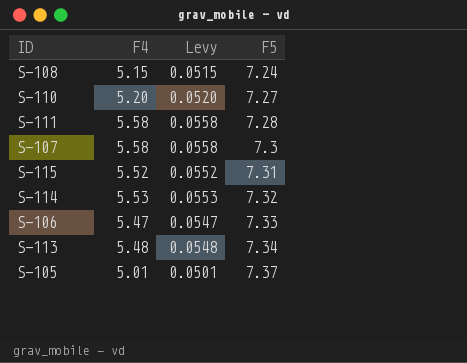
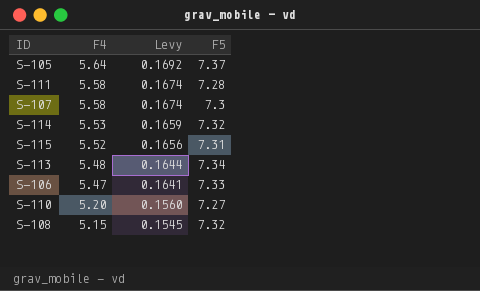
row order: F5 ascending -> F4 descending
column Levy | formula: [F4] * 0.01 -> [F4] * 0.03
S-105 | F4: 5.01 -> 5.64
S-108 | F5: 7.24 -> 7.32

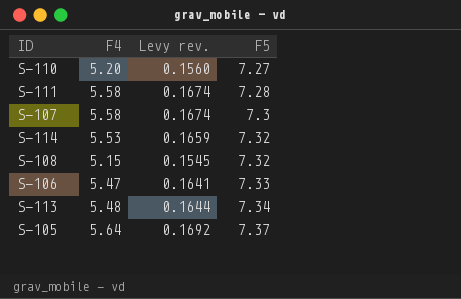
row order: F4 descending -> F5 ascending
column name: Levy -> Levy rev.
row S-115: 5.52 | 0.1656 | 7.31 -> none

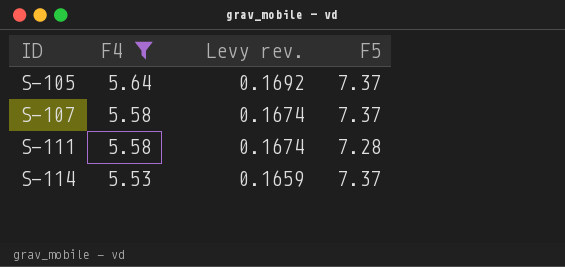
filter: none -> F4 >= 5.53
row order: F5 ascending -> ID ascending
S-107 | F5: 7.3 -> 7.37
S-114 | F5: 7.32 -> 7.37

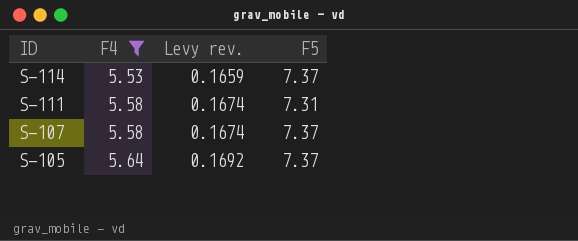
row order: ID ascending -> ID descending
S-111 | F5: 7.28 -> 7.31

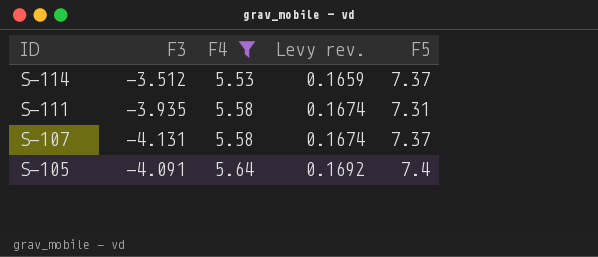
column F3 | position: none -> 2
S-105 | F5: 7.37 -> 7.4

